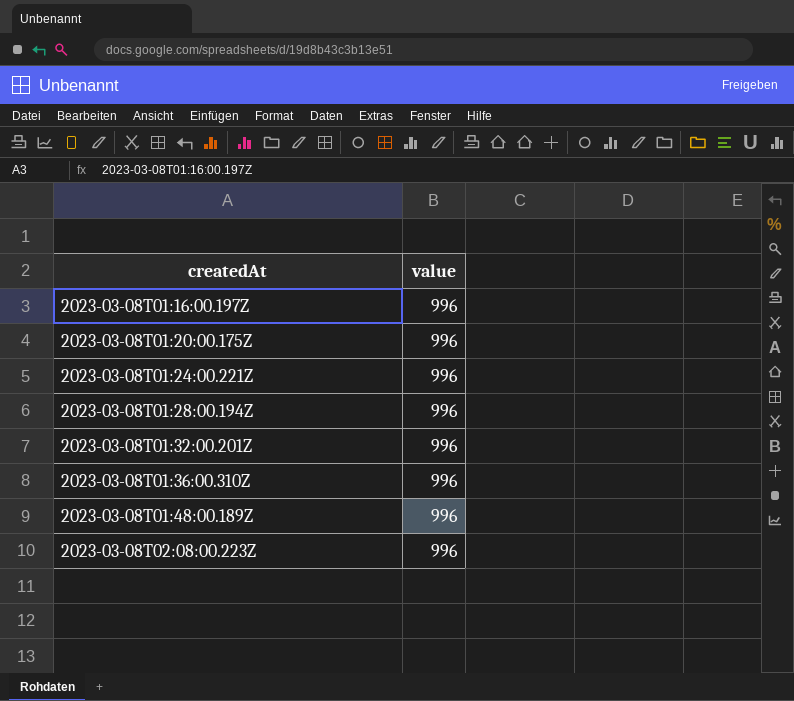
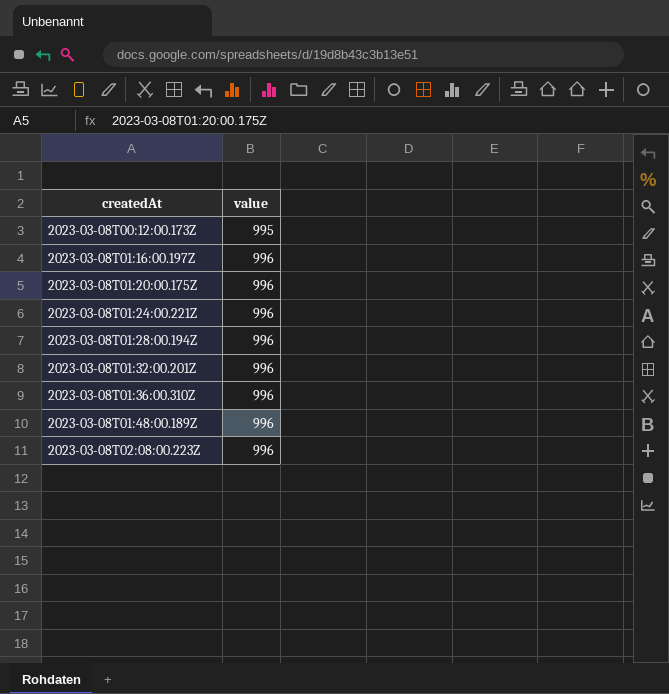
row 2023-03-08T00:12:00.173Z: none -> 995

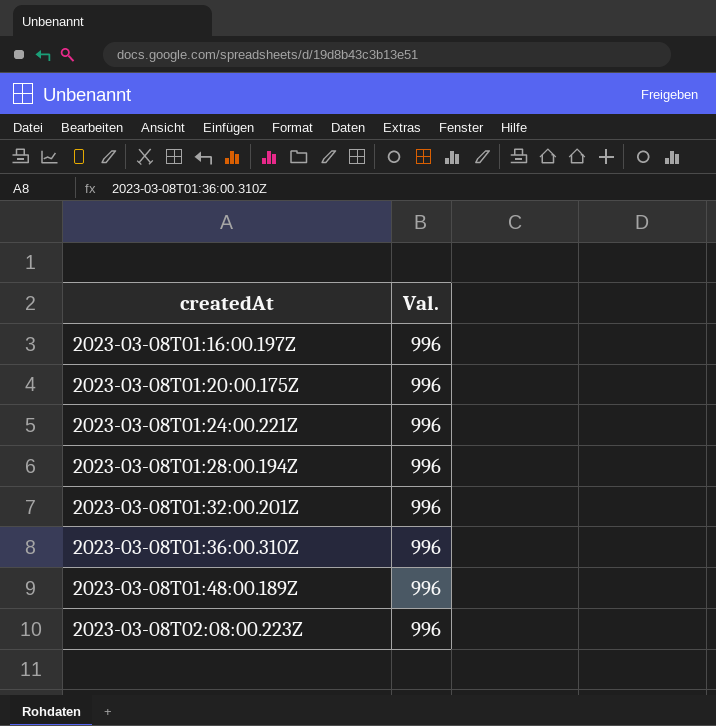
column name: value -> Val.
row 2023-03-08T00:12:00.173Z: 995 -> none

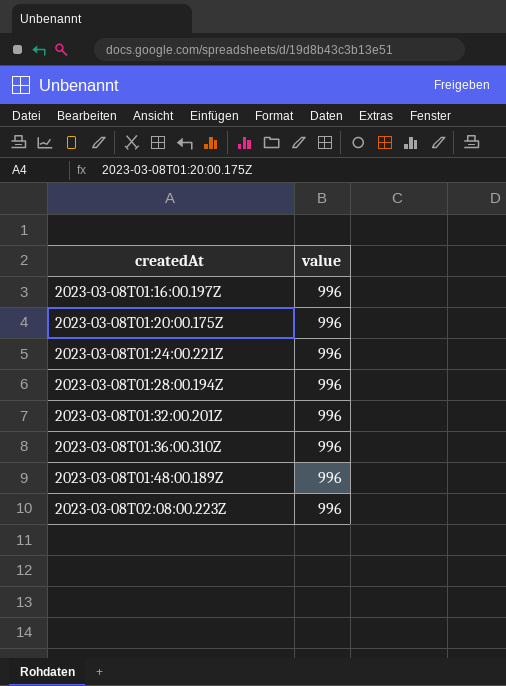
column name: Val. -> value

